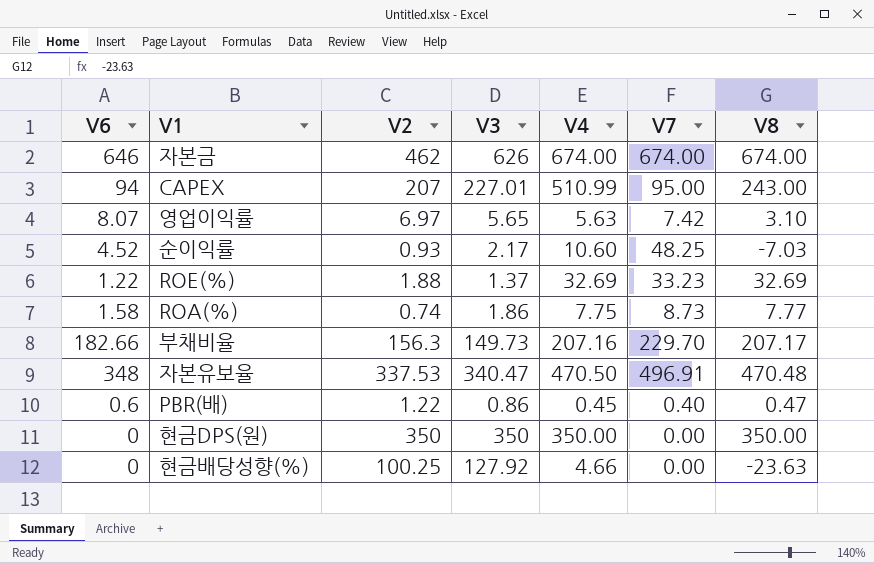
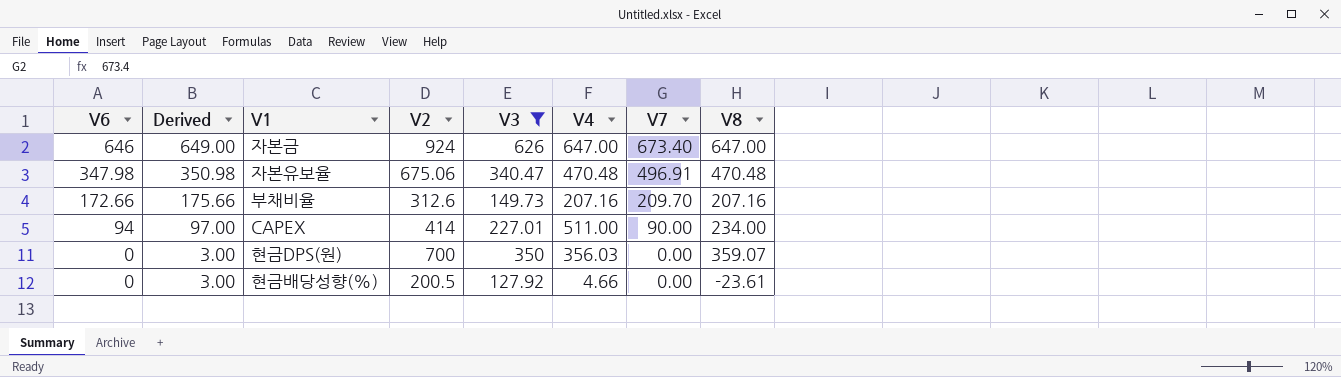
filter: none -> V3 >= 127.92
row order: none -> V6 descending
column Derived | formula: none -> [V6] + 3
자본금 | V2: 462 -> 924
자본금 | V4: 674.00 -> 647.00
자본금 | V7: 674.00 -> 673.40
자본금 | V8: 674.00 -> 647.00
자본유보율 | V6: 348 -> 347.98
자본유보율 | V2: 337.53 -> 675.06
자본유보율 | V4: 470.50 -> 470.48
부채비율 | V6: 182.66 -> 172.66
부채비율 | V2: 156.3 -> 312.6
부채비율 | V7: 229.70 -> 209.70
부채비율 | V8: 207.17 -> 207.16
CAPEX | V2: 207 -> 414
CAPEX | V4: 510.99 -> 511.00
CAPEX | V7: 95.00 -> 90.00
CAPEX | V8: 243.00 -> 234.00
현금DPS(원) | V2: 350 -> 700
현금DPS(원) | V4: 350.00 -> 356.03
현금DPS(원) | V8: 350.00 -> 359.07
현금배당성향(%) | V2: 100.25 -> 200.5
현금배당성향(%) | V8: -23.63 -> -23.61

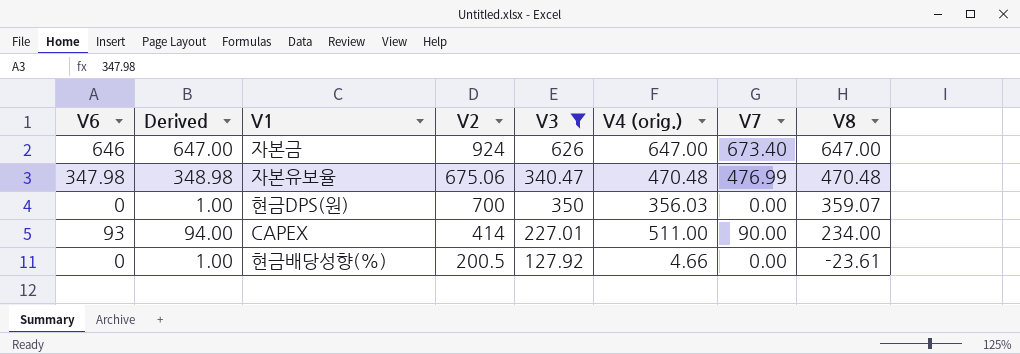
row order: V6 descending -> V8 descending
column Derived | formula: [V6] + 3 -> [V6] + 1
column name: V4 -> V4 (orig.)
row 부채비율: 172.66 | 175.66 | 312.6 | 149.73 | 207.16 | 209.70 | 207.16 -> none
자본유보율 | V7: 496.91 -> 476.99
CAPEX | V6: 94 -> 93

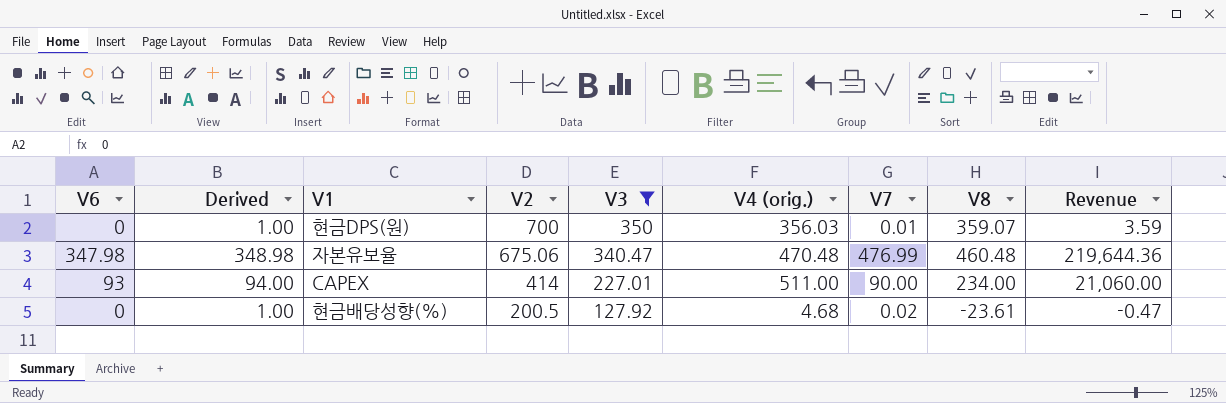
row order: V8 descending -> V2 descending
column Revenue | formula: none -> [V7] * [V8]
row 자본금: 646 | 647.00 | 924 | 626 | 647.00 | 673.40 | 647.00 -> none
현금DPS(원) | V7: 0.00 -> 0.01
자본유보율 | V8: 470.48 -> 460.48
현금배당성향(%) | V4 (orig.): 4.66 -> 4.68
현금배당성향(%) | V7: 0.00 -> 0.02

